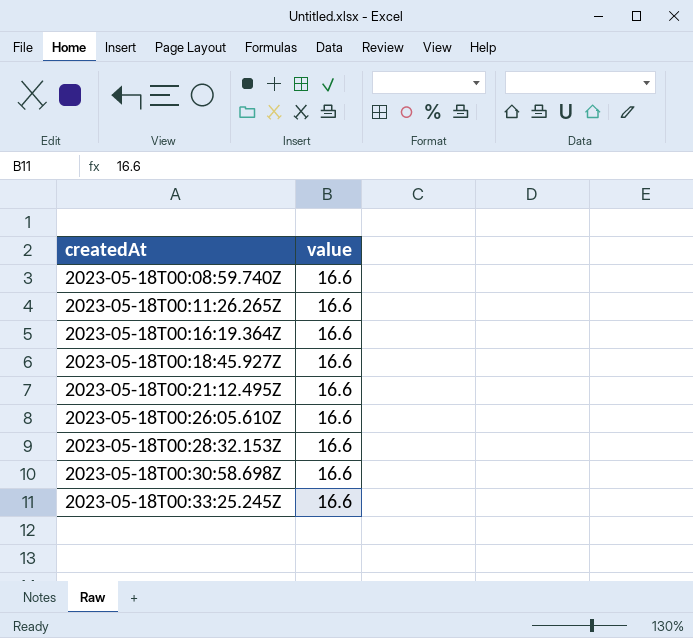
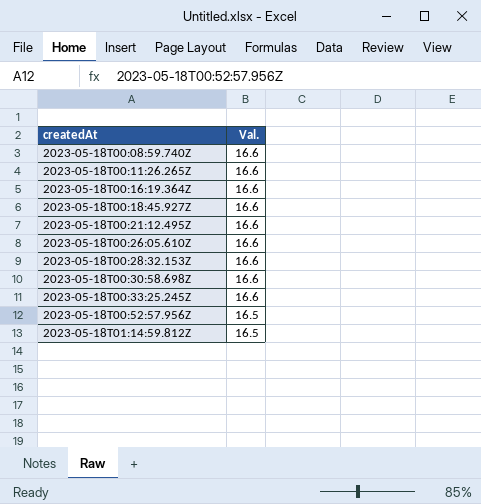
column name: value -> Val.
row 2023-05-18T00:52:57.956Z: none -> 16.5
row 2023-05-18T01:14:59.812Z: none -> 16.5

